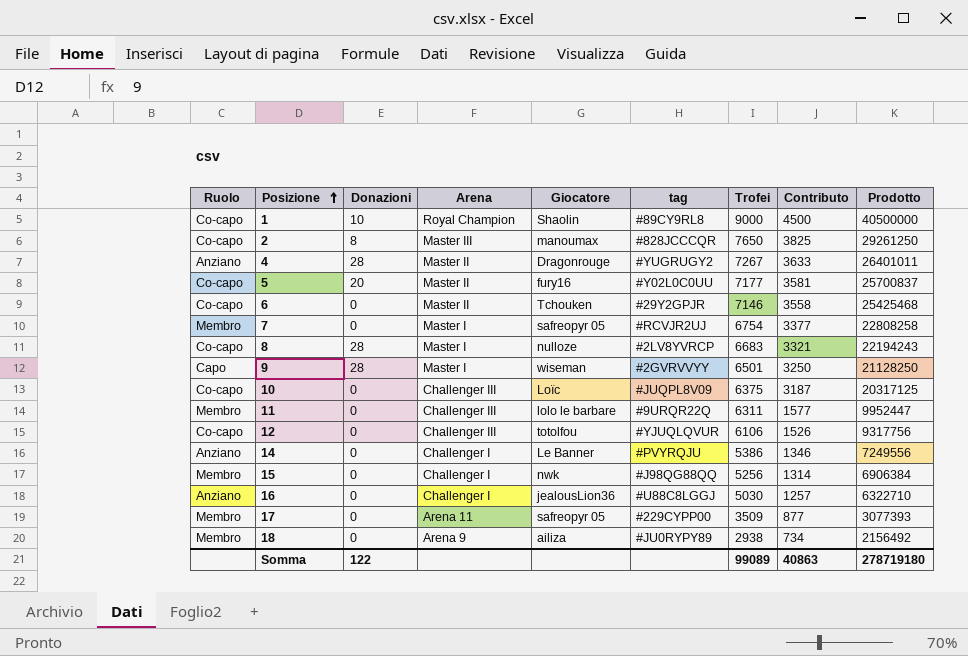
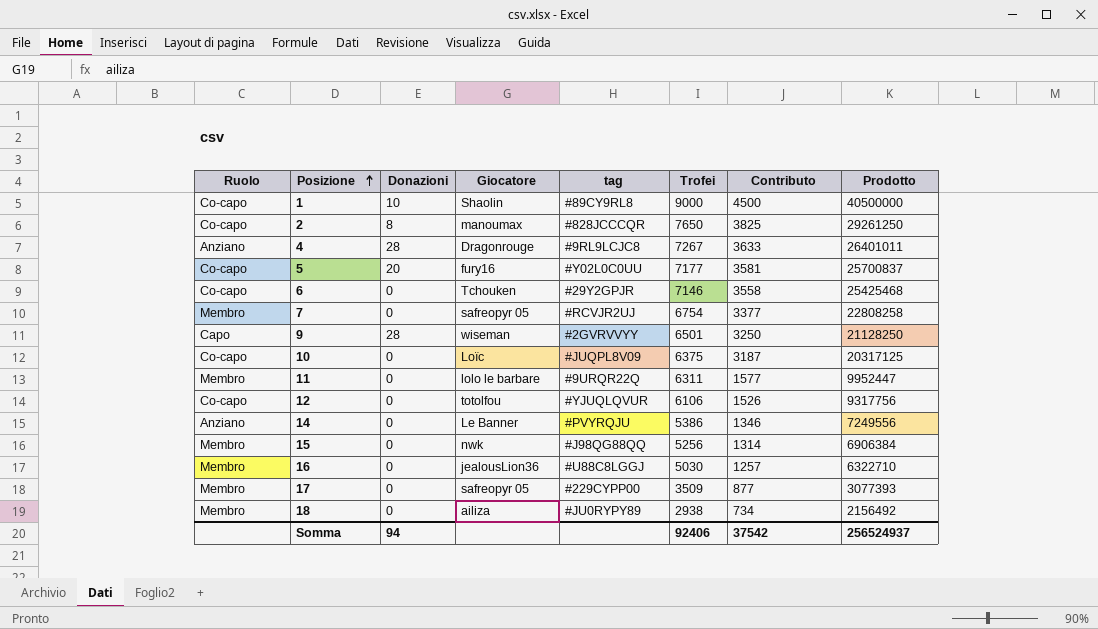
column Arena | position: 4 -> none
row 8: Co-capo | 28 | Master I | nulloze | #2LV8YVRCP | 6683 | 3321 | 22194243 -> none
4 | tag: #YUGRUGY2 -> #9RL9LCJC8
16 | Ruolo: Anziano -> Membro
Somma | Donazioni: 122 -> 94
Somma | Trofei: 99089 -> 92406
Somma | Contributo: 40863 -> 37542
Somma | Prodotto: 278719180 -> 256524937

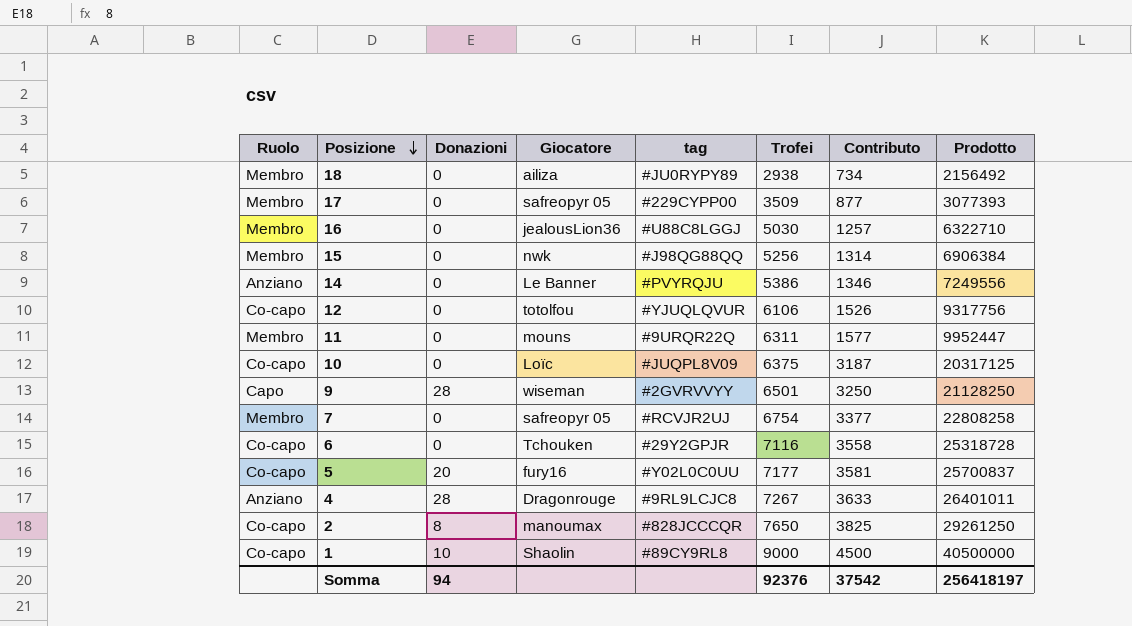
row order: Posizione ascending -> Posizione descending
11 | Giocatore: lolo le barbare -> mouns
6 | Trofei: 7146 -> 7116
6 | Prodotto: 25425468 -> 25318728
Somma | Trofei: 92406 -> 92376
Somma | Prodotto: 256524937 -> 256418197

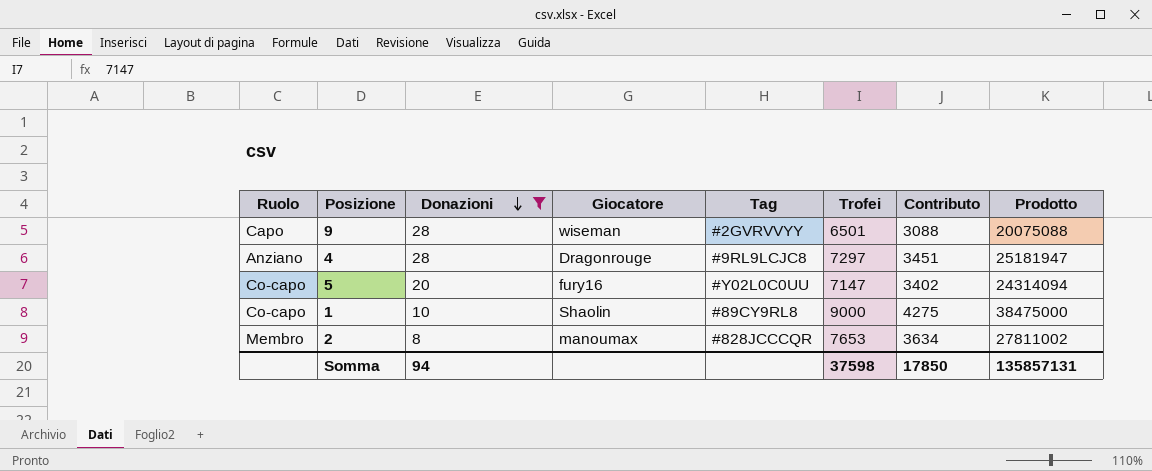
filter: none -> Donazioni != 0
row order: Posizione descending -> Donazioni descending
column name: tag -> Tag
9 | Contributo: 3250 -> 3088
9 | Prodotto: 21128250 -> 20075088
4 | Trofei: 7267 -> 7297
4 | Contributo: 3633 -> 3451
4 | Prodotto: 26401011 -> 25181947
5 | Trofei: 7177 -> 7147
5 | Contributo: 3581 -> 3402
5 | Prodotto: 25700837 -> 24314094
1 | Contributo: 4500 -> 4275
1 | Prodotto: 40500000 -> 38475000
2 | Ruolo: Co-capo -> Membro
2 | Trofei: 7650 -> 7653
2 | Contributo: 3825 -> 3634
2 | Prodotto: 29261250 -> 27811002
Somma | Trofei: 92376 -> 37598
Somma | Contributo: 37542 -> 17850
Somma | Prodotto: 256418197 -> 135857131

